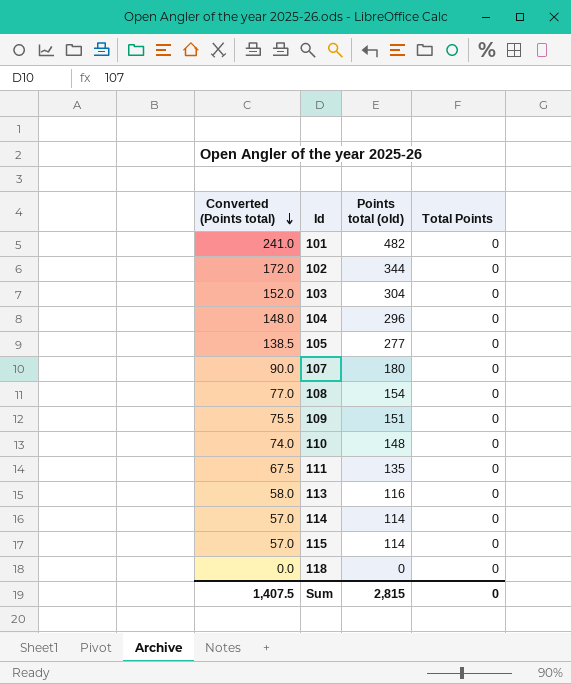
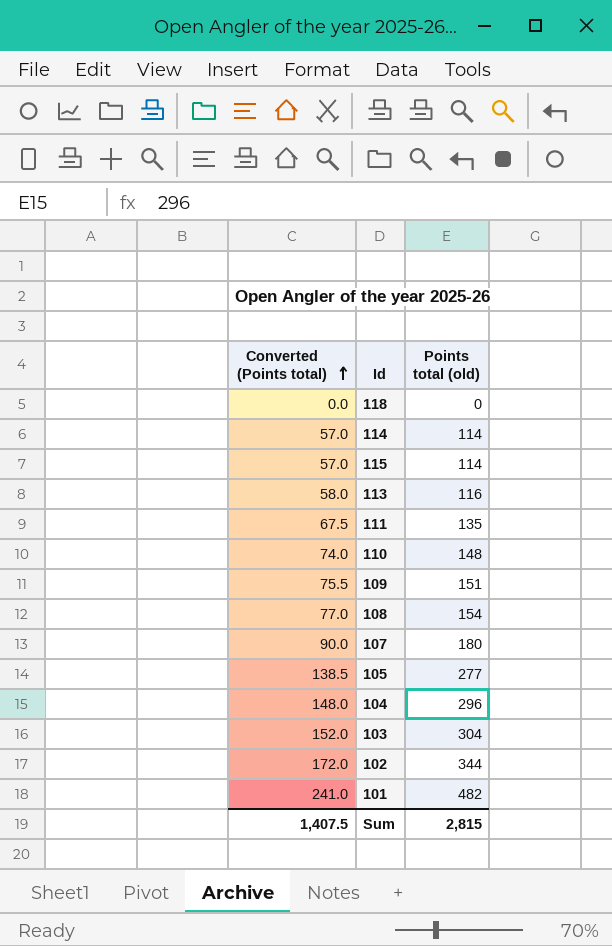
row order: Converted (Points total) descending -> Converted (Points total) ascending
column Total Points | position: 4 -> none

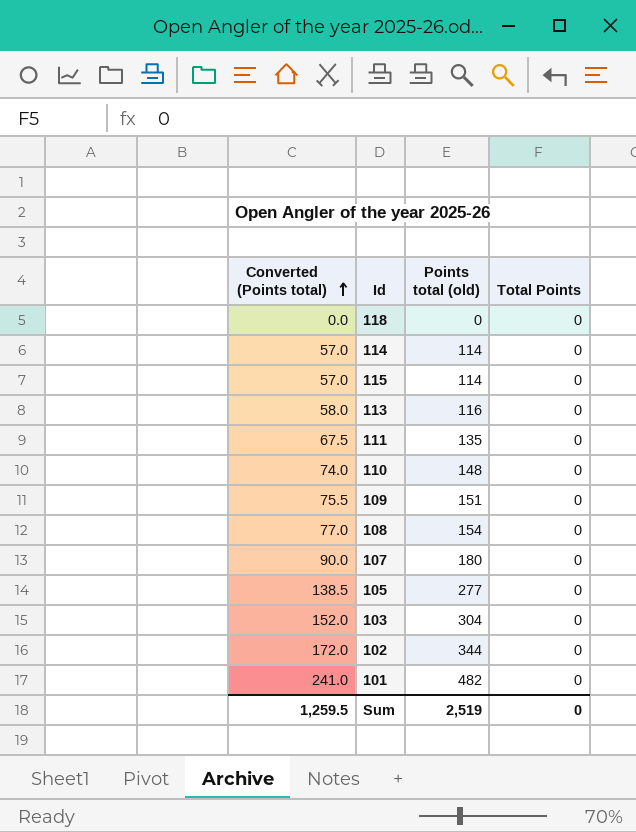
column Total Points | position: none -> 4
row 104: 148.0 | 296 -> none
Sum | Converted (Points total): 1,407.5 -> 1,259.5
Sum | Points total (old): 2,815 -> 2,519

